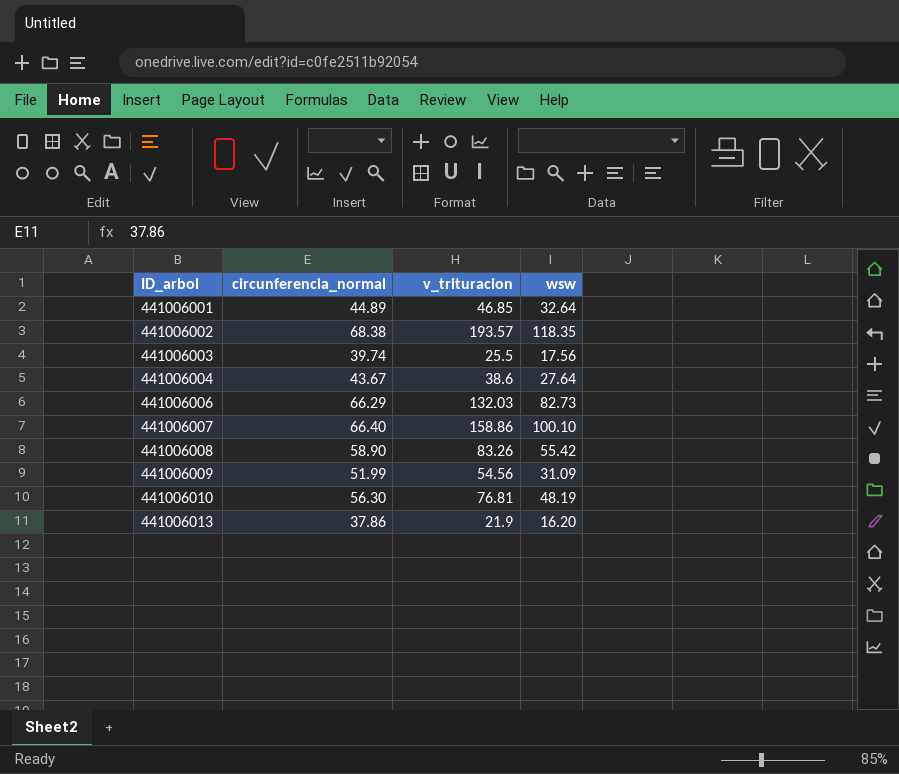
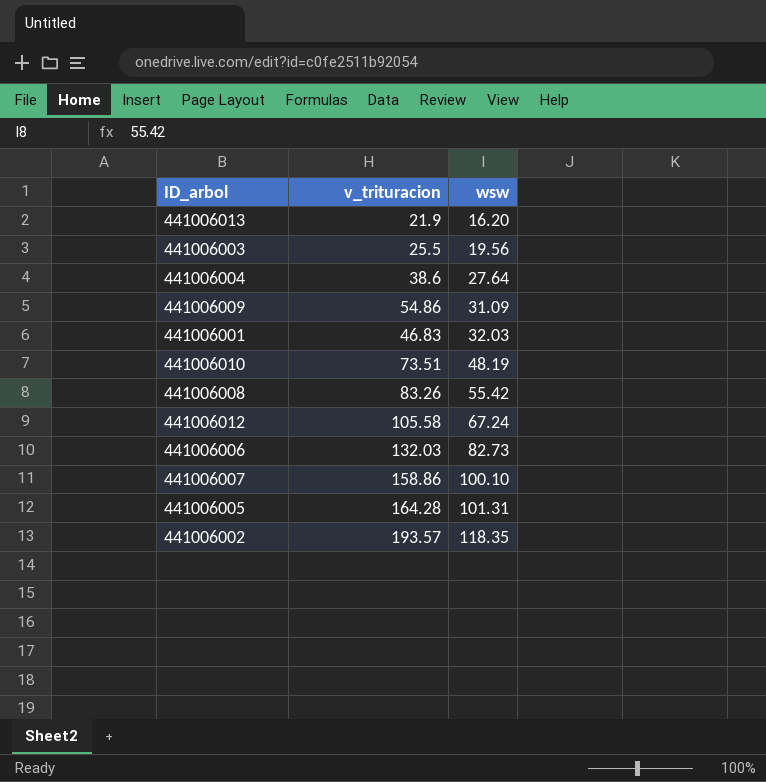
row order: ID_arbol ascending -> wsw ascending
column circunferencia_normal | position: 2 -> none
441006003 | wsw: 17.56 -> 19.56
441006009 | v_trituracion: 54.56 -> 54.86
441006001 | v_trituracion: 46.85 -> 46.83
441006001 | wsw: 32.64 -> 32.03
441006010 | v_trituracion: 76.81 -> 73.51
row 441006012: none -> 105.58 | 67.24
row 441006005: none -> 164.28 | 101.31

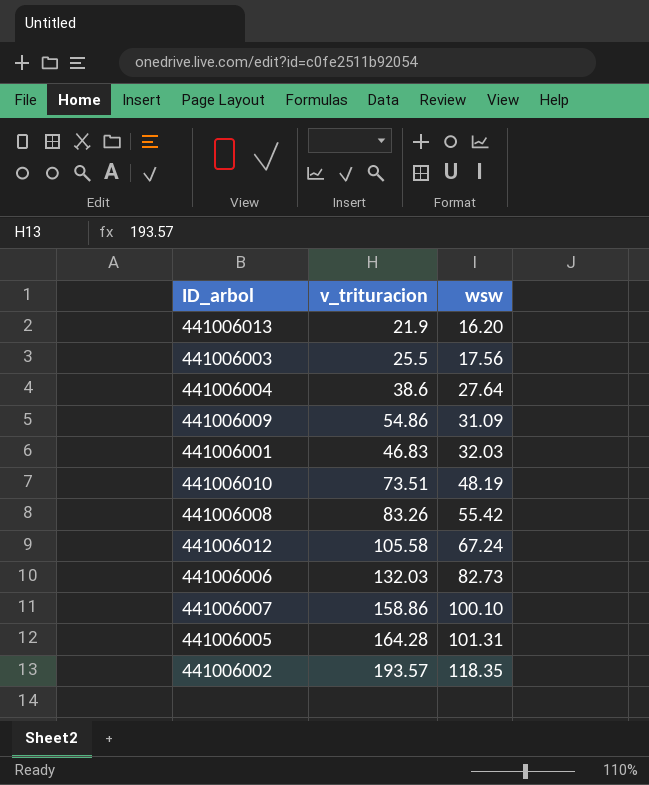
441006003 | wsw: 19.56 -> 17.56

